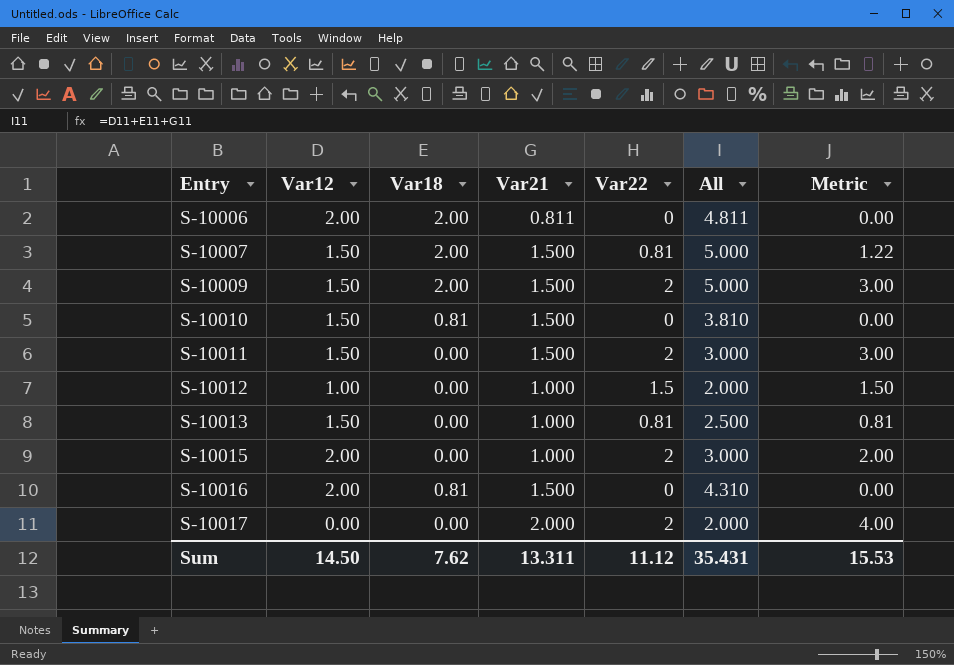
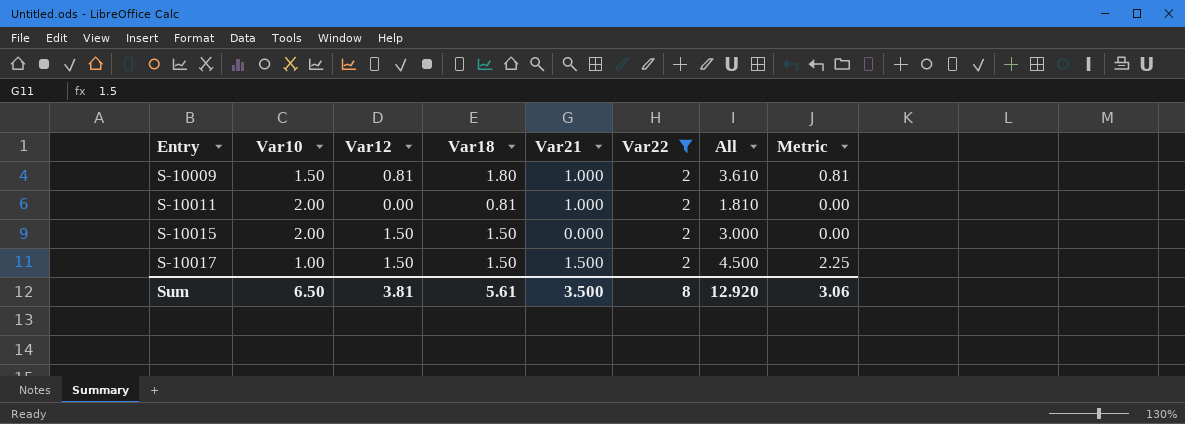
filter: none -> Var22 = 2
column Var10 | position: none -> 2
column Metric | formula: [Var21] * [Var22] -> [Var12] * [Var21]
S-10009 | Var12: 1.50 -> 0.81
S-10009 | Var18: 2.00 -> 1.80
S-10009 | Var21: 1.500 -> 1.000
S-10009 | All: 5.000 -> 3.610
S-10011 | Var12: 1.50 -> 0.00
S-10011 | Var18: 0.00 -> 0.81
S-10011 | Var21: 1.500 -> 1.000
S-10011 | All: 3.000 -> 1.810
S-10015 | Var12: 2.00 -> 1.50
S-10015 | Var18: 0.00 -> 1.50
S-10015 | Var21: 1.000 -> 0.000
S-10017 | Var12: 0.00 -> 1.50
S-10017 | Var18: 0.00 -> 1.50
S-10017 | Var21: 2.000 -> 1.500
S-10017 | All: 2.000 -> 4.500
Sum | Var12: 14.50 -> 3.81
Sum | Var18: 7.62 -> 5.61
Sum | Var21: 13.311 -> 3.500
Sum | Var22: 11.12 -> 8
Sum | All: 35.431 -> 12.920
Sum | Metric: 15.53 -> 3.06

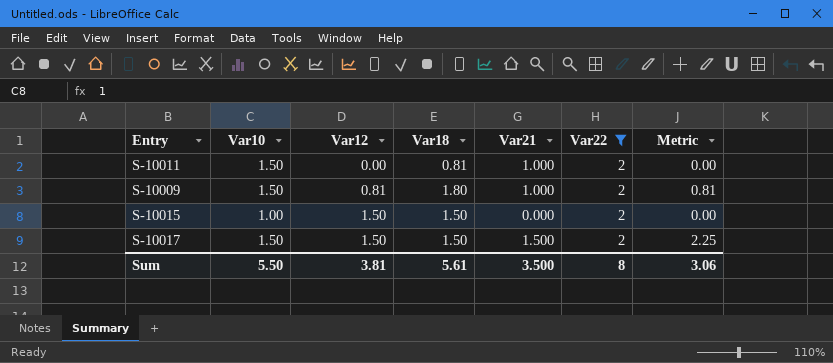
row order: Entry ascending -> Var12 ascending
column All | formula: [Var12] + [Var18] + [Var21] -> none
S-10011 | Var10: 2.00 -> 1.50
S-10015 | Var10: 2.00 -> 1.00
S-10017 | Var10: 1.00 -> 1.50
Sum | Var10: 6.50 -> 5.50

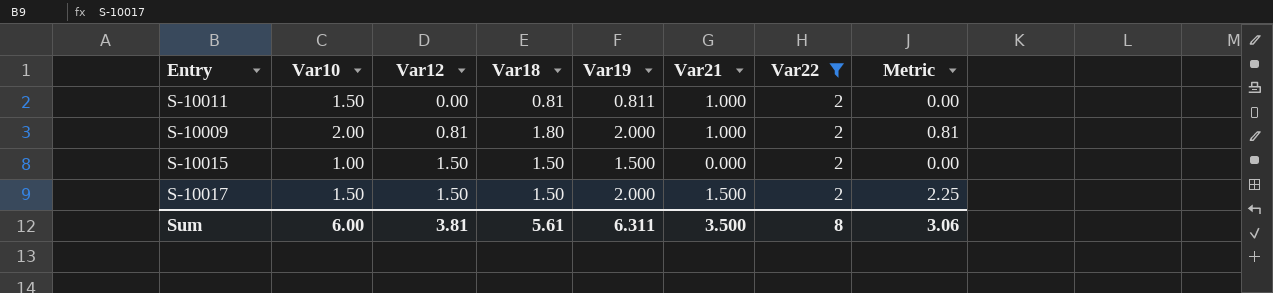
column Var19 | position: none -> 5
S-10009 | Var10: 1.50 -> 2.00
Sum | Var10: 5.50 -> 6.00

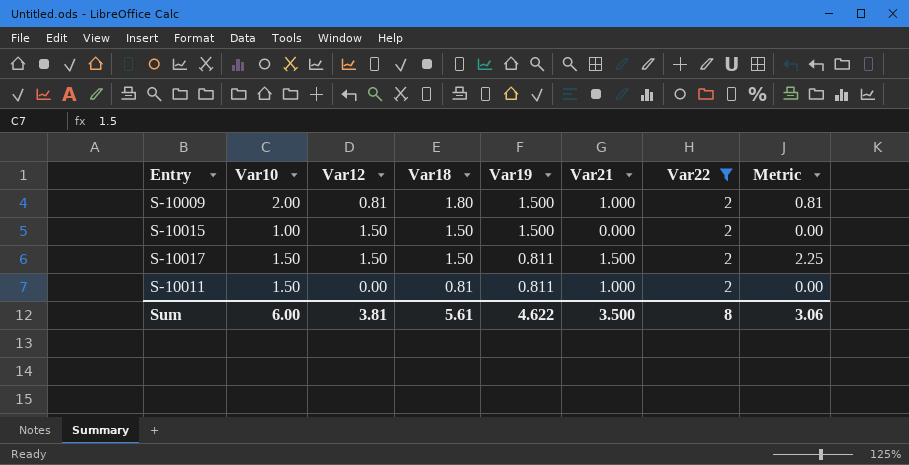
row order: Var12 ascending -> Var18 descending
S-10009 | Var19: 2.000 -> 1.500
S-10017 | Var19: 2.000 -> 0.811
Sum | Var19: 6.311 -> 4.622

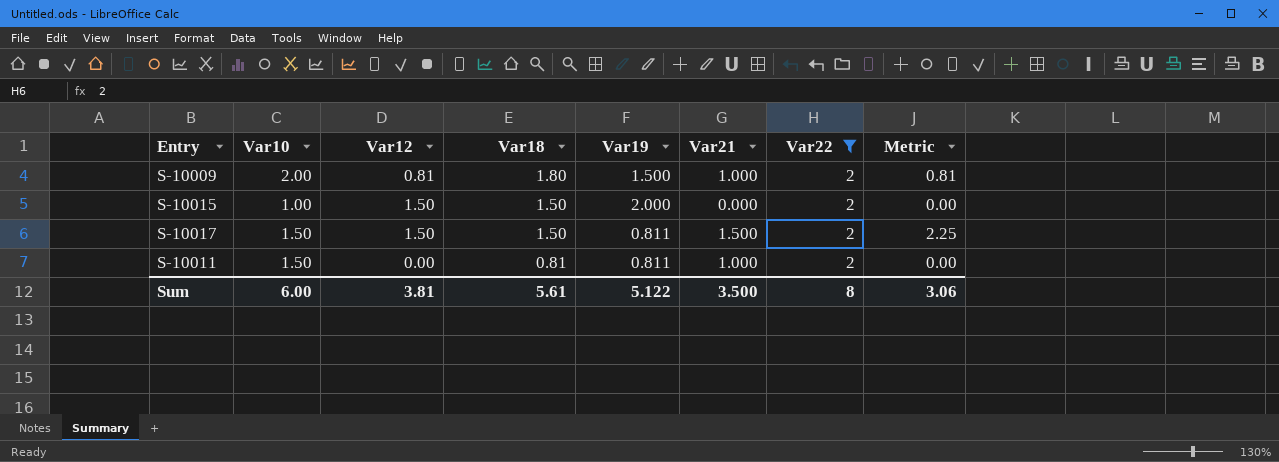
S-10015 | Var19: 1.500 -> 2.000
Sum | Var19: 4.622 -> 5.122

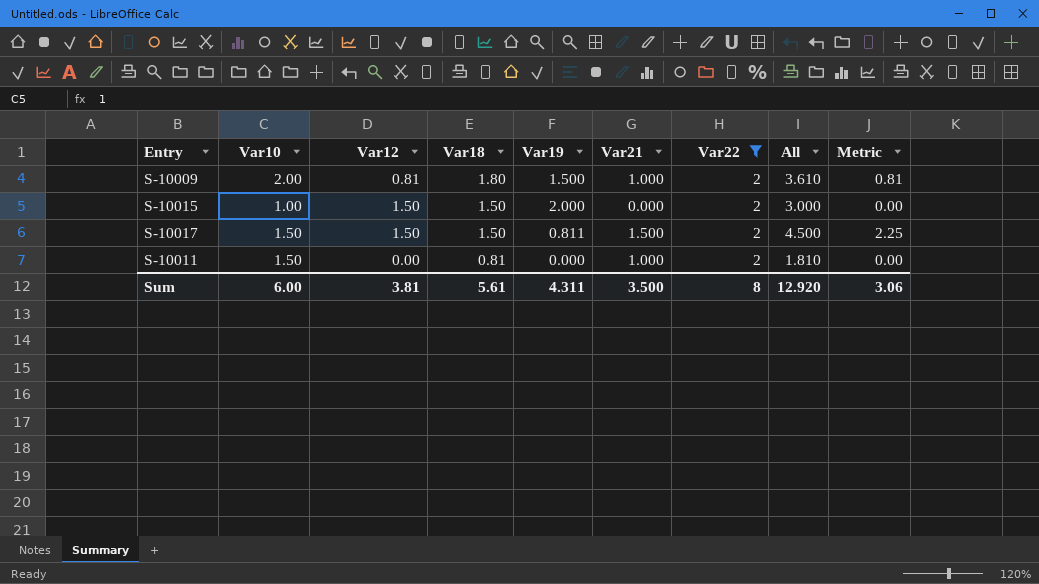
column All | formula: none -> [Var12] + [Var18] + [Var21]
S-10011 | Var19: 0.811 -> 0.000
Sum | Var19: 5.122 -> 4.311

